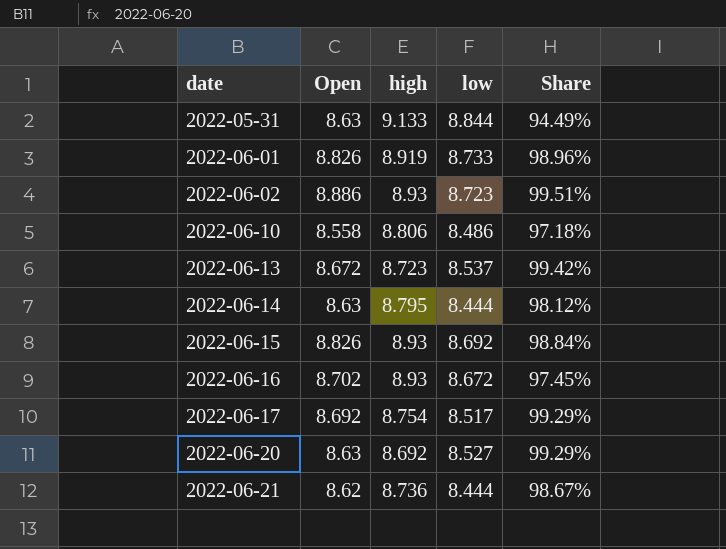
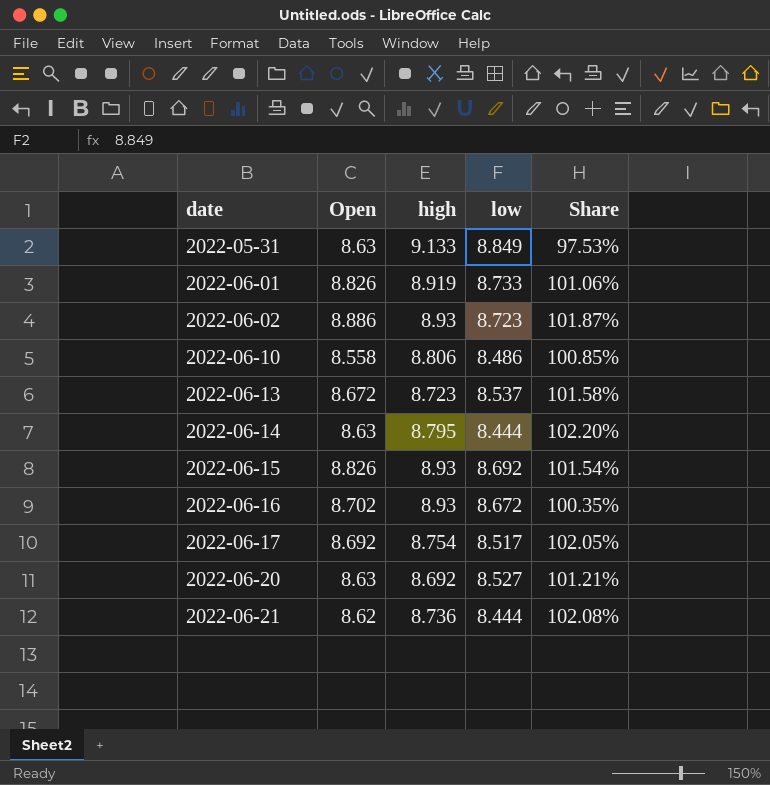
column Share | formula: [Open] / [high] -> [Open] / [low]
2022-05-31 | low: 8.844 -> 8.849

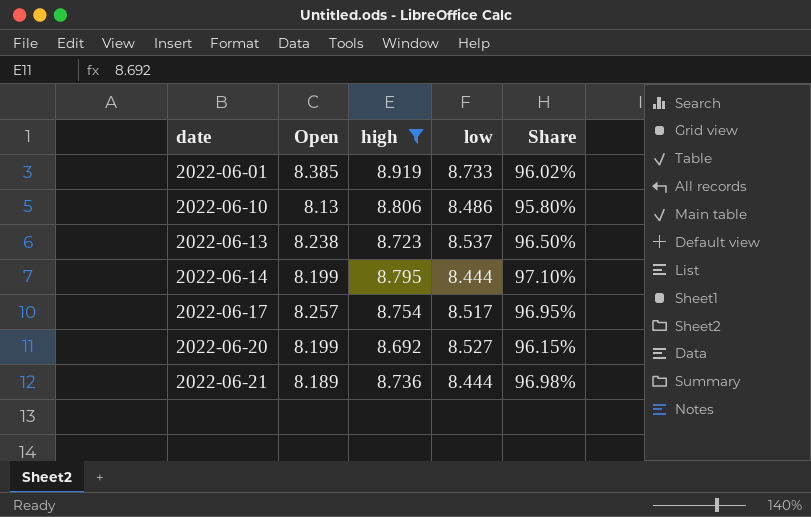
filter: none -> high <= 8.919
2022-06-01 | Open: 8.826 -> 8.385
2022-06-01 | Share: 101.06% -> 96.02%
2022-06-10 | Open: 8.558 -> 8.13
2022-06-10 | Share: 100.85% -> 95.80%
2022-06-13 | Open: 8.672 -> 8.238
2022-06-13 | Share: 101.58% -> 96.50%
2022-06-14 | Open: 8.63 -> 8.199
2022-06-14 | Share: 102.20% -> 97.10%
2022-06-17 | Open: 8.692 -> 8.257
2022-06-17 | Share: 102.05% -> 96.95%
2022-06-20 | Open: 8.63 -> 8.199
2022-06-20 | Share: 101.21% -> 96.15%
2022-06-21 | Open: 8.62 -> 8.189
2022-06-21 | Share: 102.08% -> 96.98%

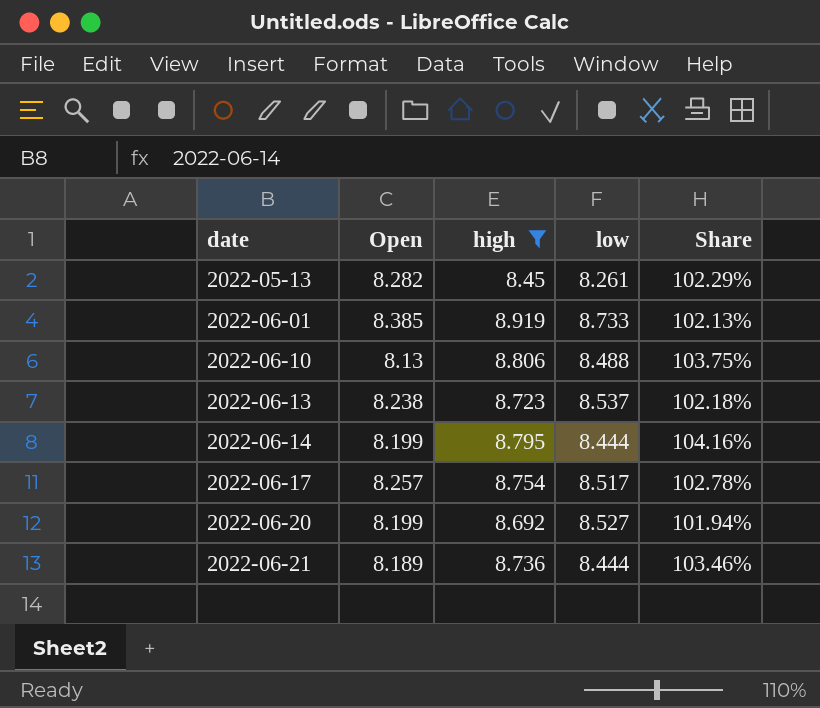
column Share | formula: [Open] / [low] -> [high] / [low]
row 2022-05-13: none -> 8.282 | 8.45 | 8.261 | 102.29%
2022-06-10 | low: 8.486 -> 8.488

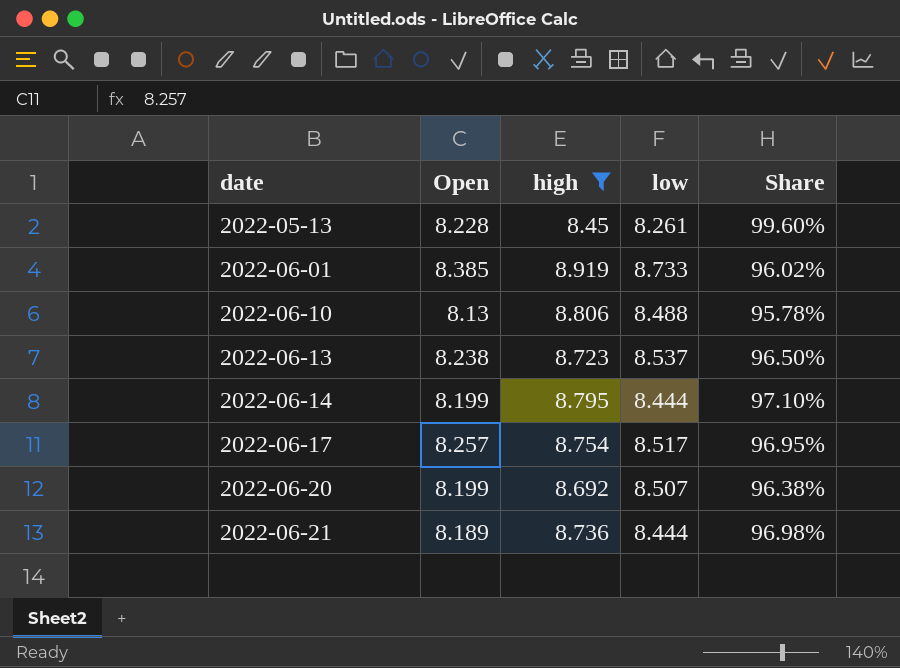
column Share | formula: [high] / [low] -> [Open] / [low]
2022-05-13 | Open: 8.282 -> 8.228
2022-06-20 | low: 8.527 -> 8.507

